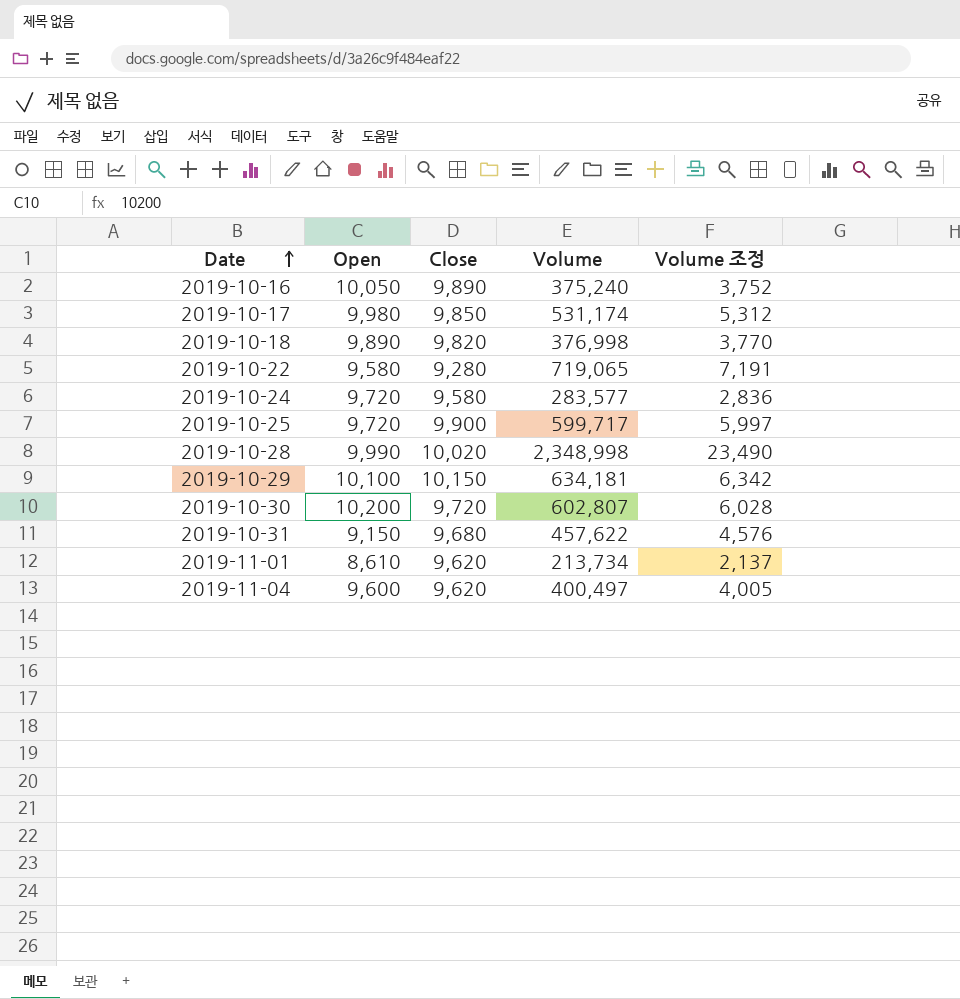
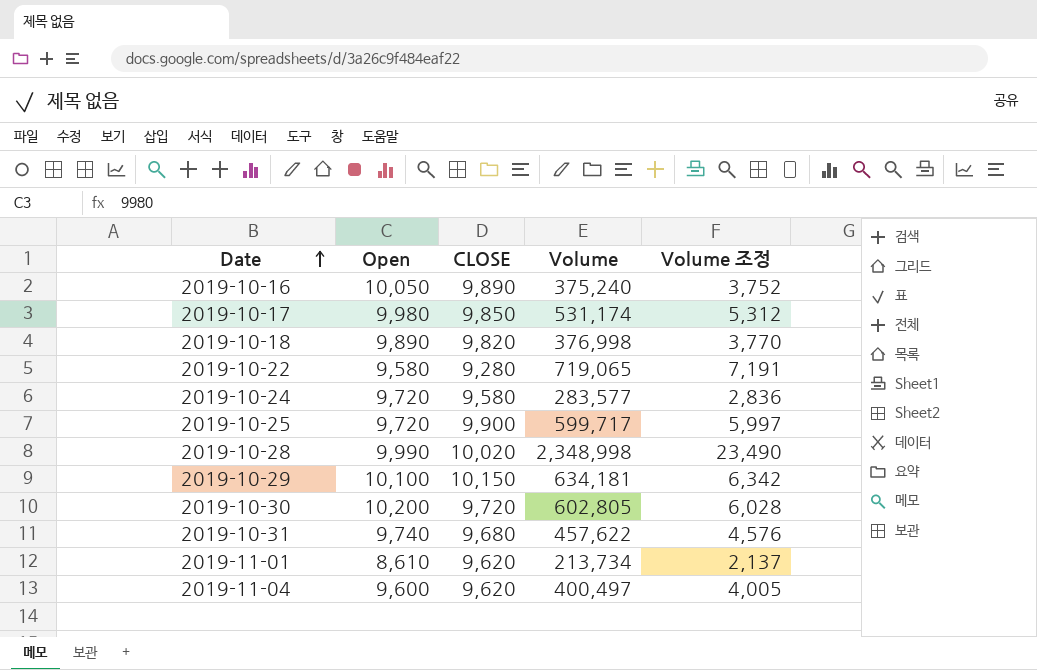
column name: Close -> CLOSE
2019-10-30 | Volume: 602,807 -> 602,805
2019-10-31 | Open: 9,150 -> 9,740

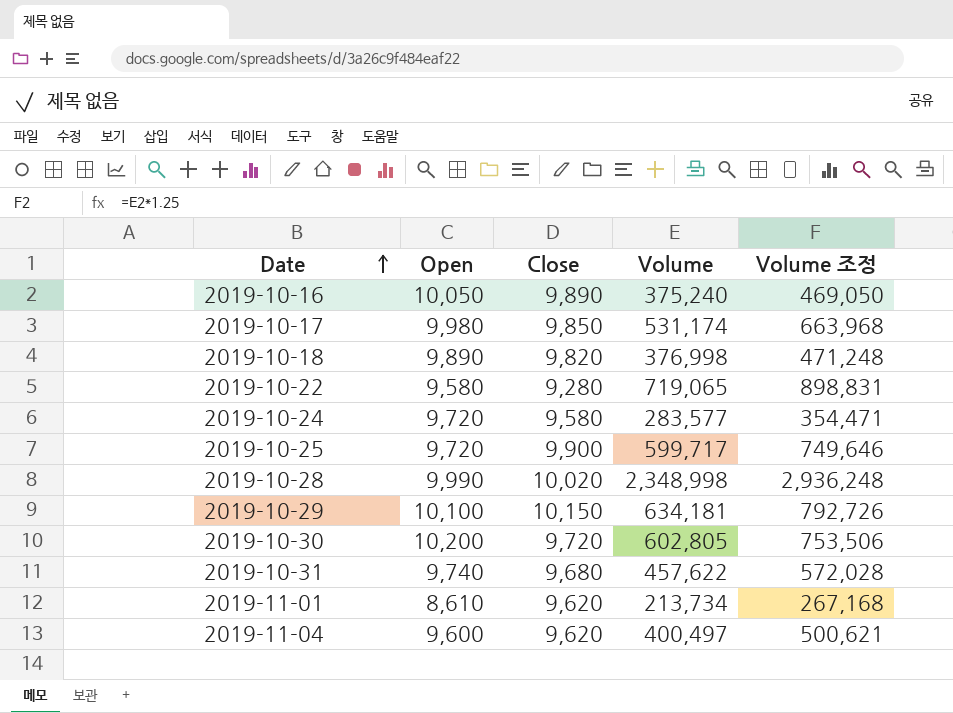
column name: CLOSE -> Close
column Volume 조정 | formula: [Volume] * 0.01 -> [Volume] * 1.25

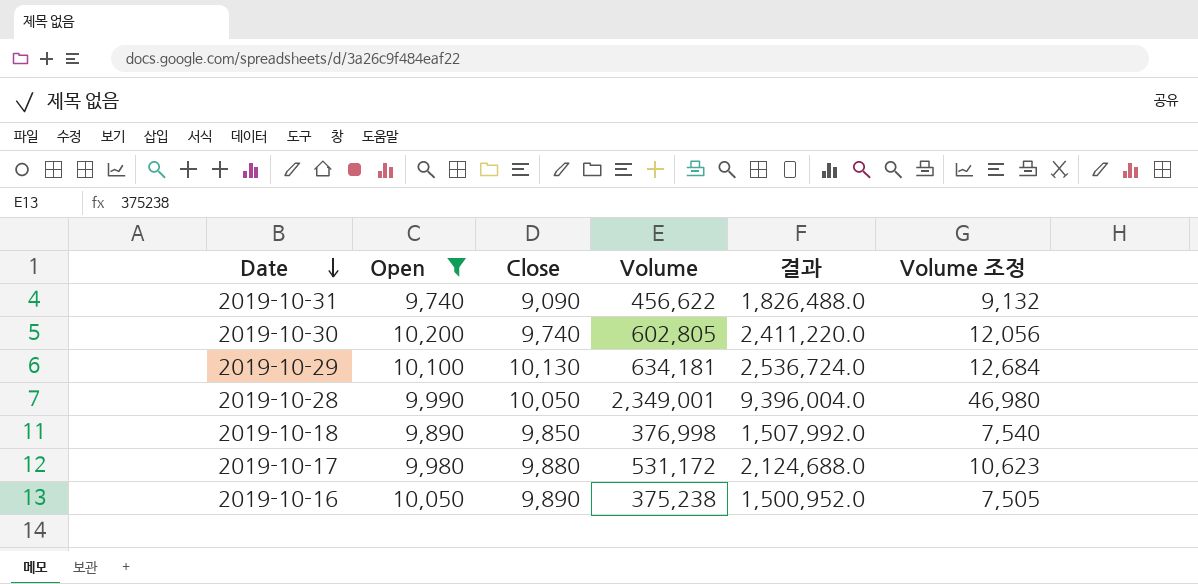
filter: none -> Open >= 9,740
row order: Date ascending -> Date descending
column 결과 | formula: none -> [Volume] * 4
column Volume 조정 | formula: [Volume] * 1.25 -> [Volume] * 0.02
2019-10-31 | Close: 9,680 -> 9,090
2019-10-31 | Volume: 457,622 -> 456,622
2019-10-30 | Close: 9,720 -> 9,740
2019-10-29 | Close: 10,150 -> 10,130
2019-10-28 | Close: 10,020 -> 10,050
2019-10-28 | Volume: 2,348,998 -> 2,349,001
2019-10-18 | Close: 9,820 -> 9,850
2019-10-17 | Close: 9,850 -> 9,880
2019-10-17 | Volume: 531,174 -> 531,172
2019-10-16 | Volume: 375,240 -> 375,238

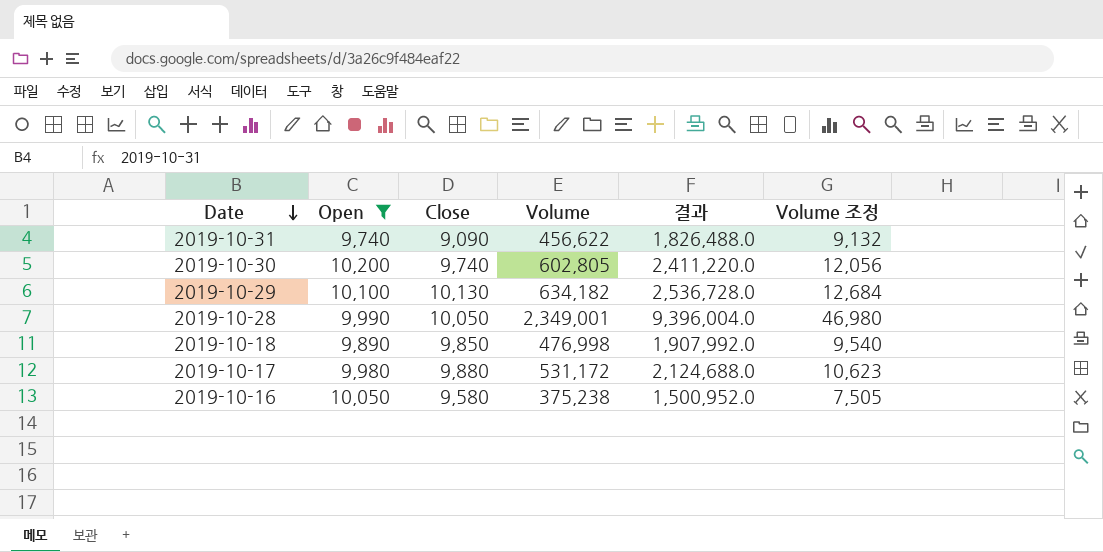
2019-10-29 | Volume: 634,181 -> 634,182
2019-10-29 | 결과: 2,536,724.0 -> 2,536,728.0
2019-10-18 | Volume: 376,998 -> 476,998
2019-10-18 | 결과: 1,507,992.0 -> 1,907,992.0
2019-10-18 | Volume 조정: 7,540 -> 9,540
2019-10-16 | Close: 9,890 -> 9,580

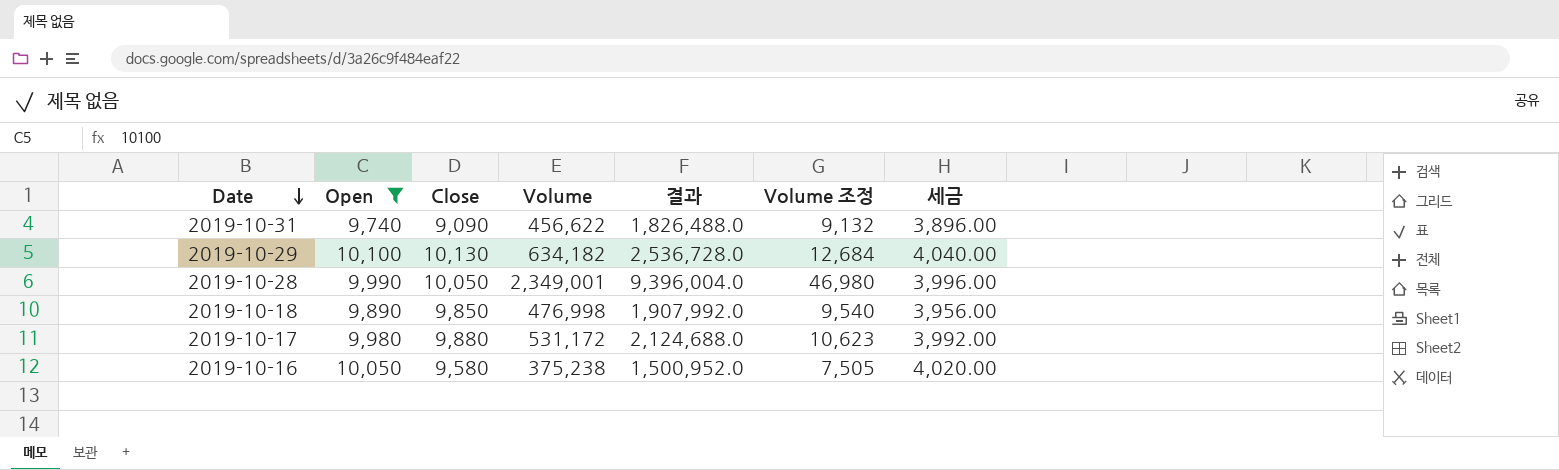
column 세금 | formula: none -> [Open] * 0.4
row 2019-10-30: 10,200 | 9,740 | 602,805 | 2,411,220.0 | 12,056 -> none

